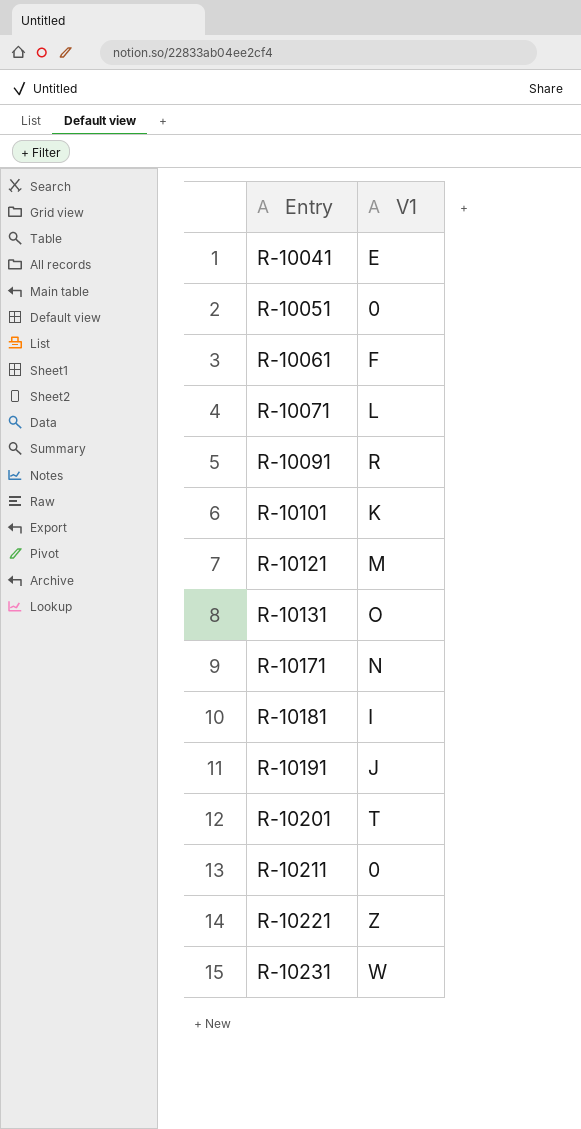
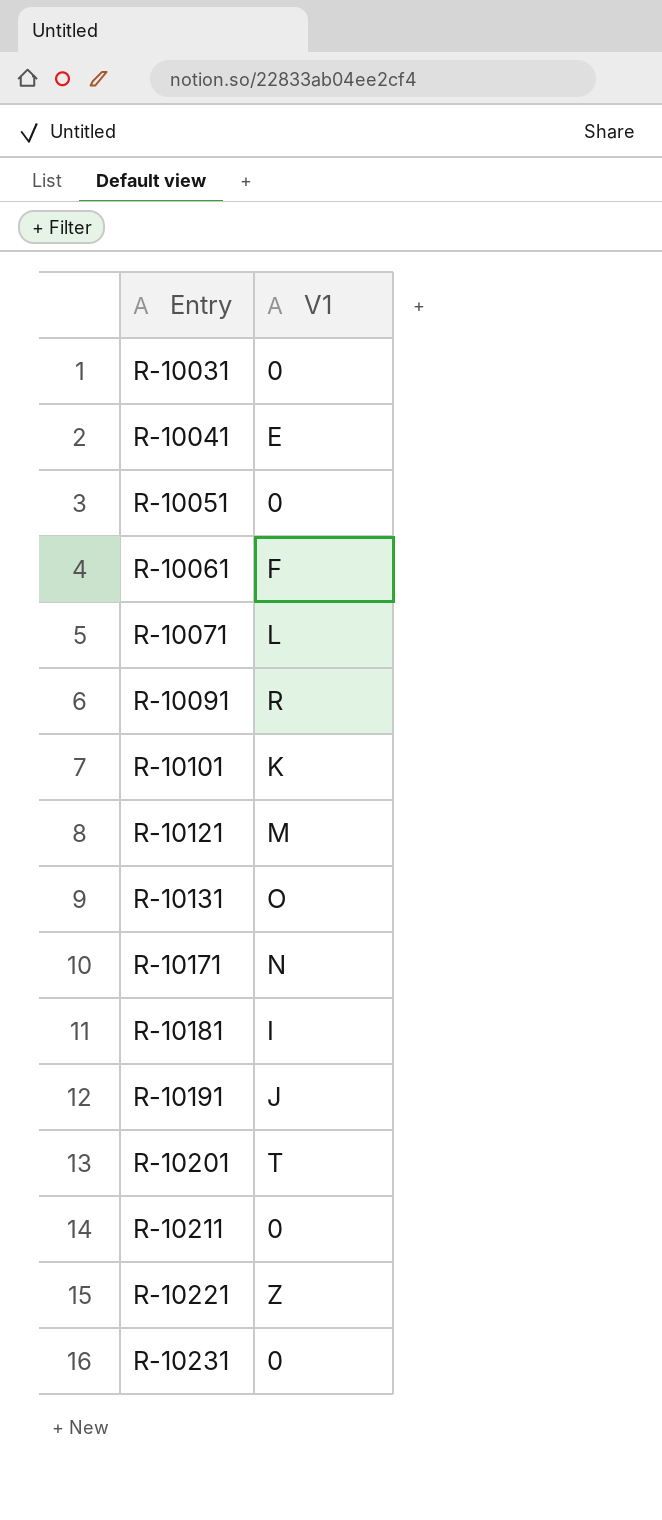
row R-10031: none -> 0
R-10231 | V1: W -> 0

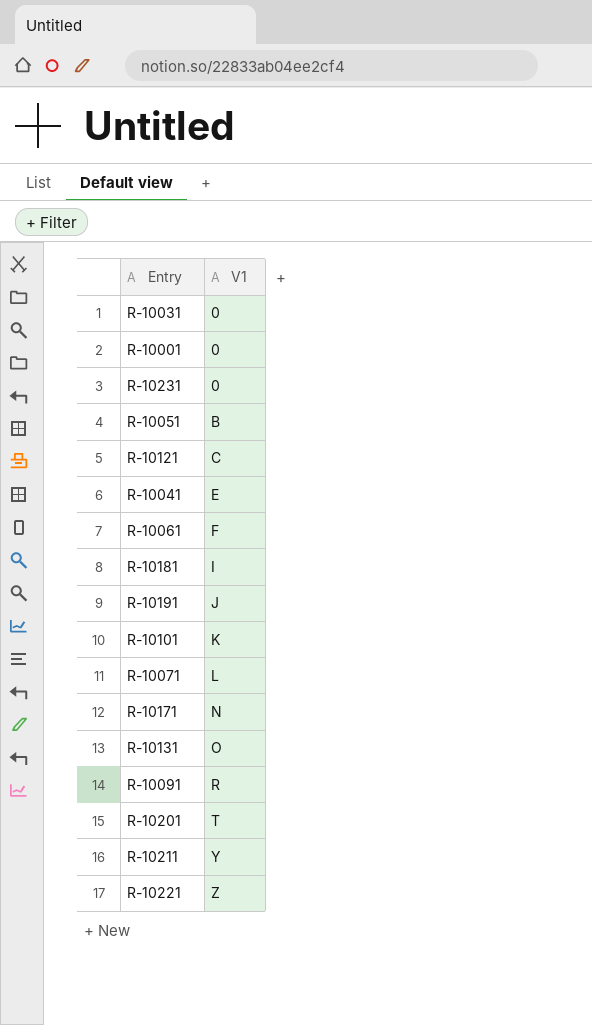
row order: Entry ascending -> V1 ascending
row R-10001: none -> 0
R-10051 | V1: 0 -> B
R-10121 | V1: M -> C
R-10211 | V1: 0 -> Y

